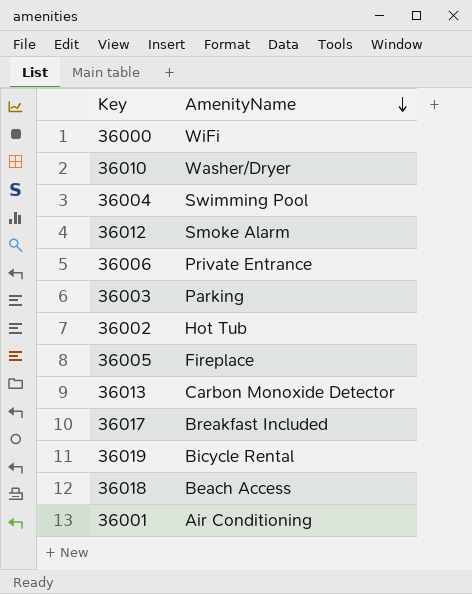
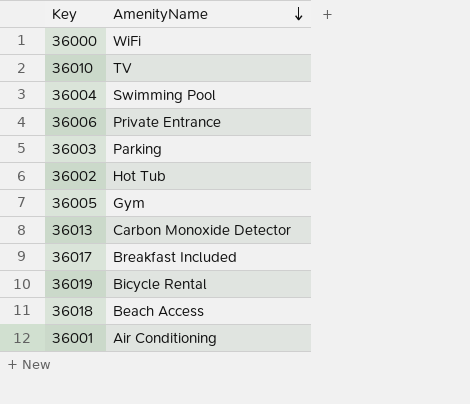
row 36012: Smoke Alarm -> none
36010 | AmenityName: Washer/Dryer -> TV
36005 | AmenityName: Fireplace -> Gym

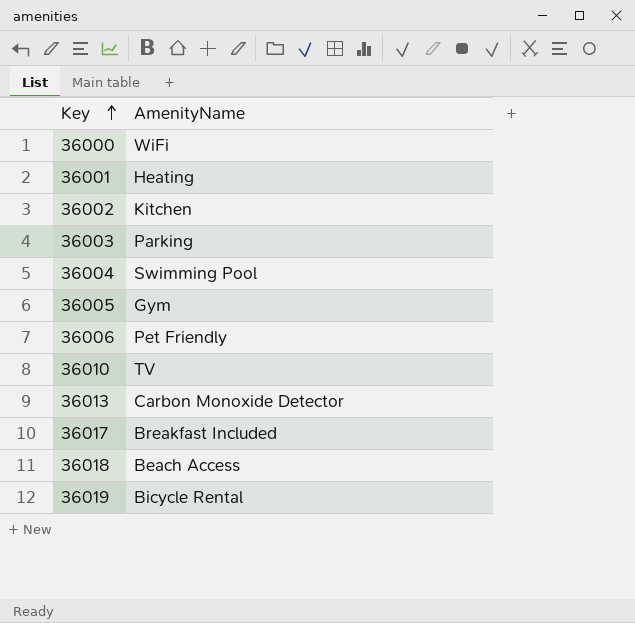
row order: AmenityName descending -> Key ascending
36001 | AmenityName: Air Conditioning -> Heating
36002 | AmenityName: Hot Tub -> Kitchen
36006 | AmenityName: Private Entrance -> Pet Friendly

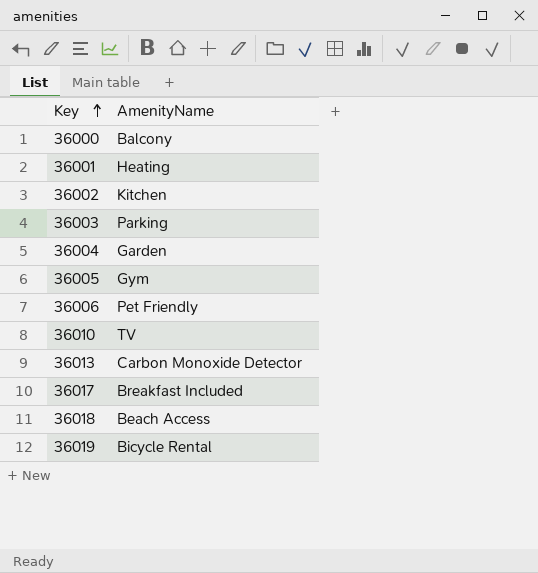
36000 | AmenityName: WiFi -> Balcony
36004 | AmenityName: Swimming Pool -> Garden

